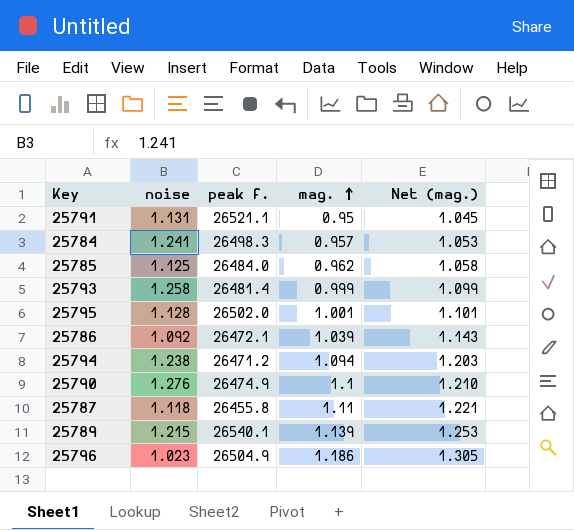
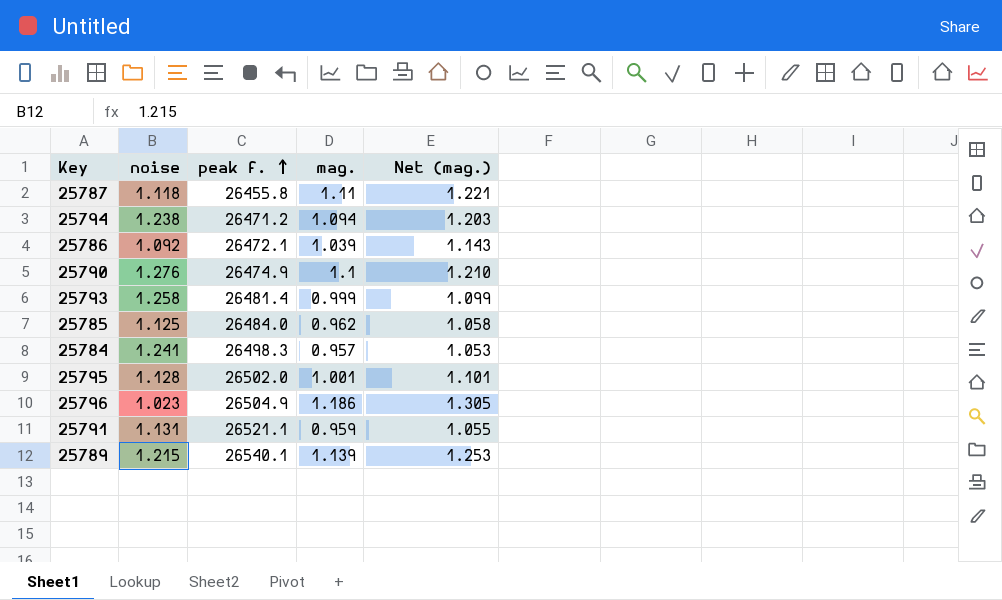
row order: mag. ascending -> peak f. ascending
25791 | mag.: 0.95 -> 0.959
25791 | Net (mag.): 1.045 -> 1.055

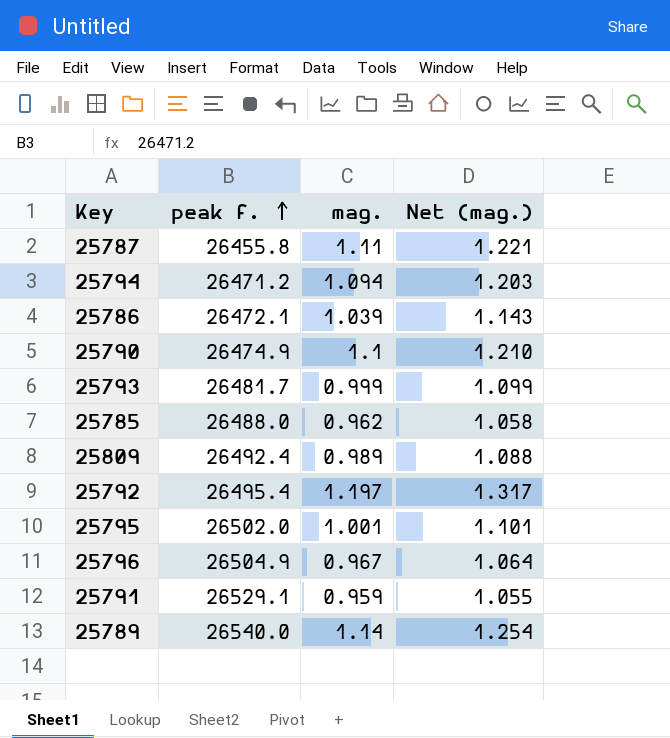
column noise | position: 2 -> none
row 25784: 1.241 | 26498.3 | 0.957 | 1.053 -> none
25793 | peak f.: 26481.4 -> 26481.7
25785 | peak f.: 26484.0 -> 26488.0
row 25809: none -> 26492.4 | 0.989 | 1.088
row 25792: none -> 26495.4 | 1.197 | 1.317
25796 | mag.: 1.186 -> 0.967
25796 | Net (mag.): 1.305 -> 1.064
25791 | peak f.: 26521.1 -> 26529.1
25789 | peak f.: 26540.1 -> 26540.0
25789 | mag.: 1.139 -> 1.14
25789 | Net (mag.): 1.253 -> 1.254

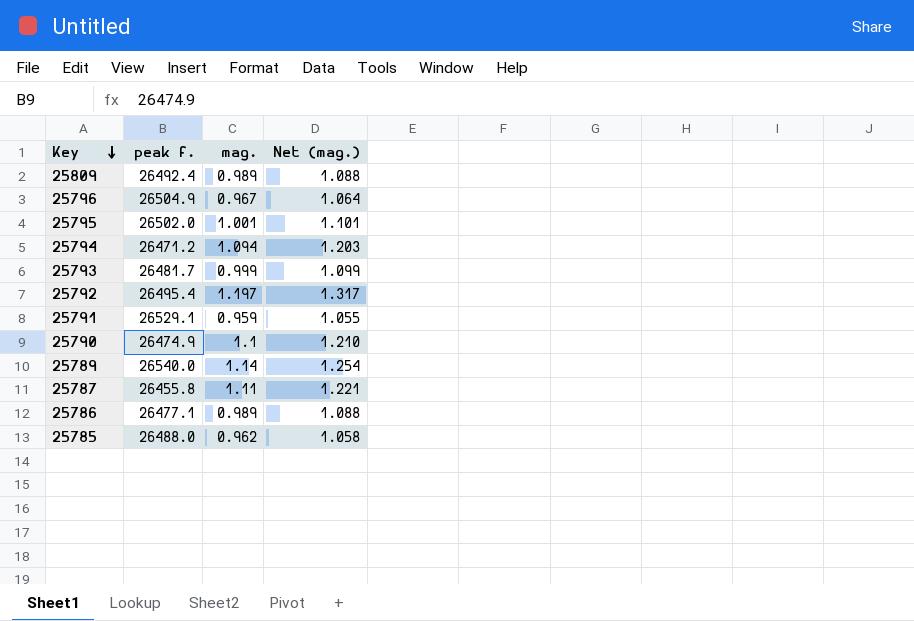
row order: peak f. ascending -> Key descending
25786 | peak f.: 26472.1 -> 26477.1
25786 | mag.: 1.039 -> 0.989
25786 | Net (mag.): 1.143 -> 1.088

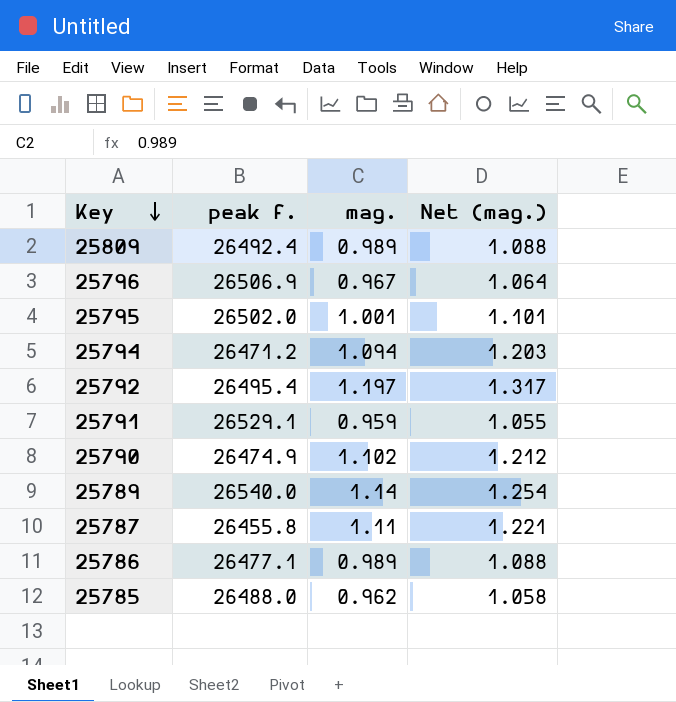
row 25793: 26481.7 | 0.999 | 1.099 -> none
25796 | peak f.: 26504.9 -> 26506.9
25790 | mag.: 1.1 -> 1.102
25790 | Net (mag.): 1.210 -> 1.212

